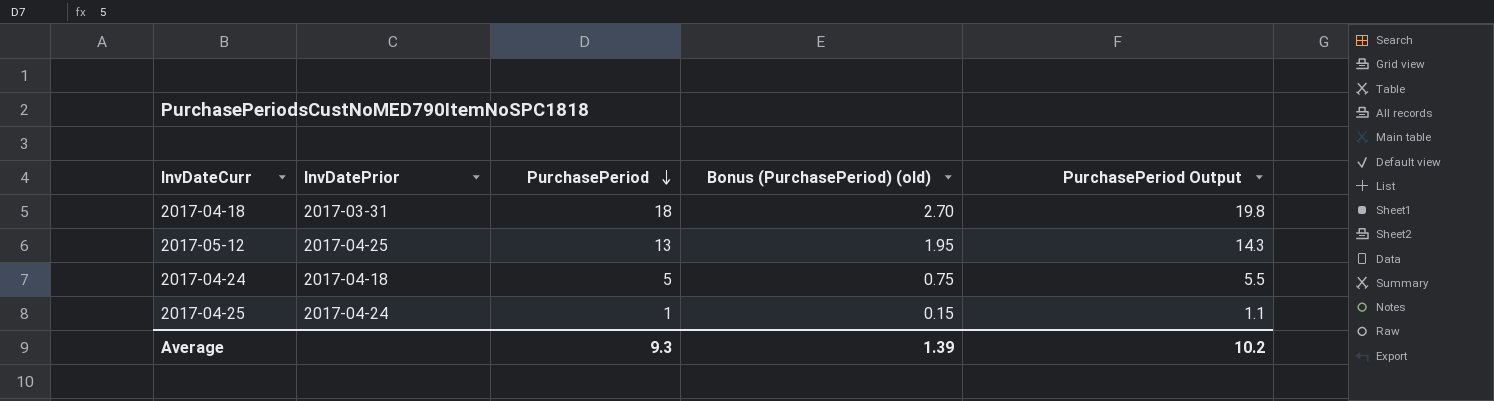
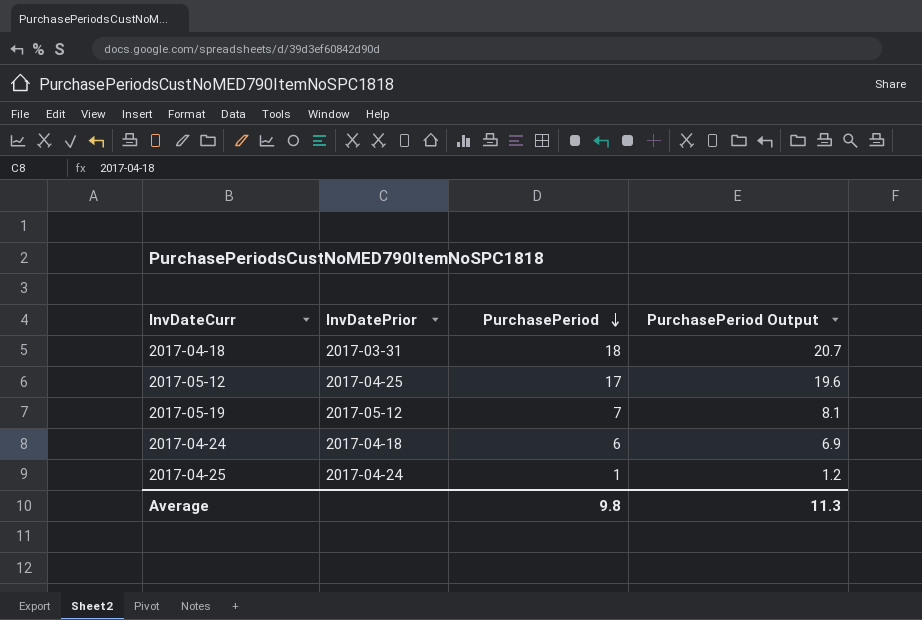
column Bonus (PurchasePeriod) (old) | formula: [PurchasePeriod] * 0.15 -> none
column PurchasePeriod Output | formula: [PurchasePeriod] * 1.1 -> [PurchasePeriod] * 1.15
2017-05-12 | PurchasePeriod: 13 -> 17
row 2017-05-19: none -> 2017-05-12 | 7 | 8.1
2017-04-24 | PurchasePeriod: 5 -> 6
Average | PurchasePeriod: 9.3 -> 9.8
Average | PurchasePeriod Output: 10.2 -> 11.3

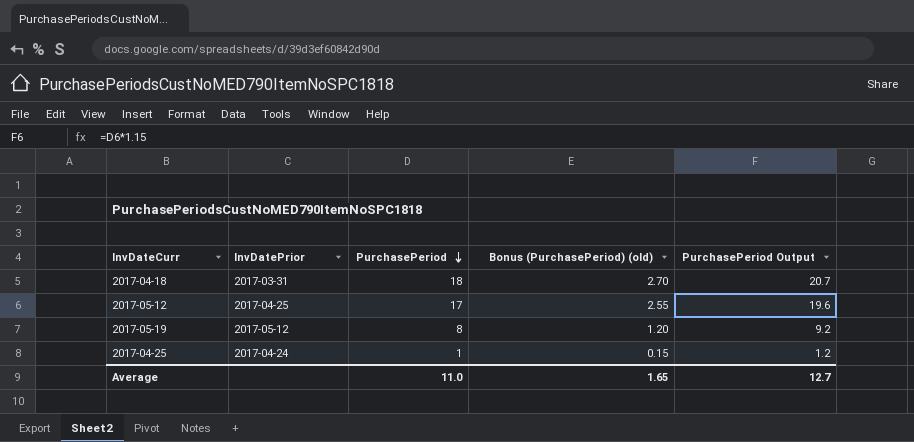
column Bonus (PurchasePeriod) (old) | formula: none -> [PurchasePeriod] * 0.15
row 2017-04-24: 2017-04-18 | 6 | 6.9 -> none
2017-05-19 | PurchasePeriod: 7 -> 8
2017-05-19 | PurchasePeriod Output: 8.1 -> 9.2
Average | PurchasePeriod: 9.8 -> 11.0
Average | PurchasePeriod Output: 11.3 -> 12.7

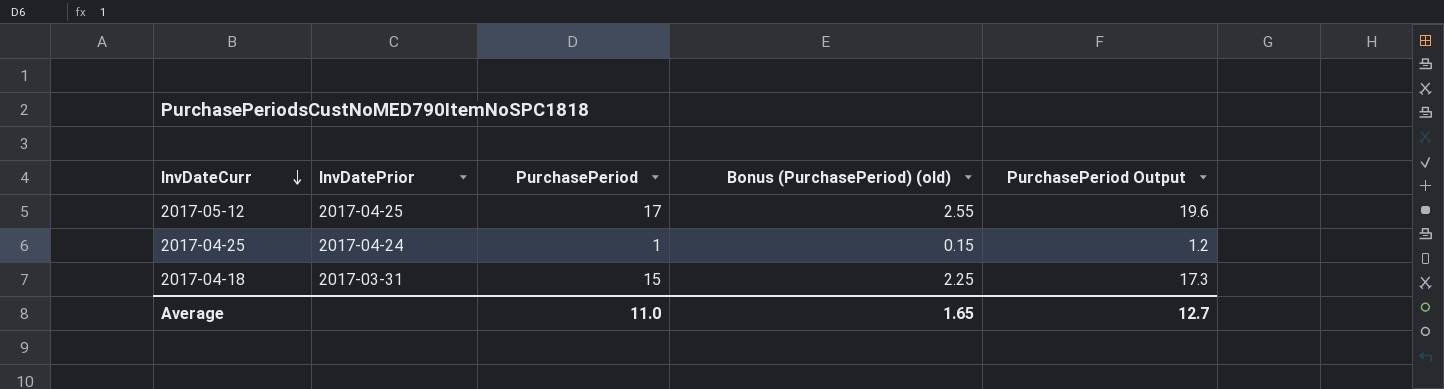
row order: PurchasePeriod descending -> InvDateCurr descending
row 2017-05-19: 2017-05-12 | 8 | 1.20 | 9.2 -> none
2017-04-18 | PurchasePeriod: 18 -> 15
2017-04-18 | Bonus (PurchasePeriod) (old): 2.70 -> 2.25
2017-04-18 | PurchasePeriod Output: 20.7 -> 17.3

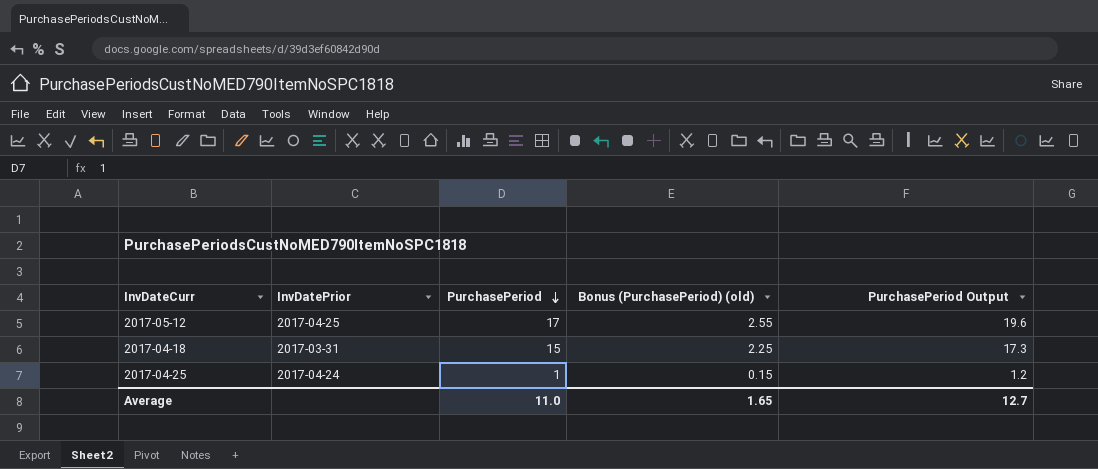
row order: InvDateCurr descending -> PurchasePeriod descending

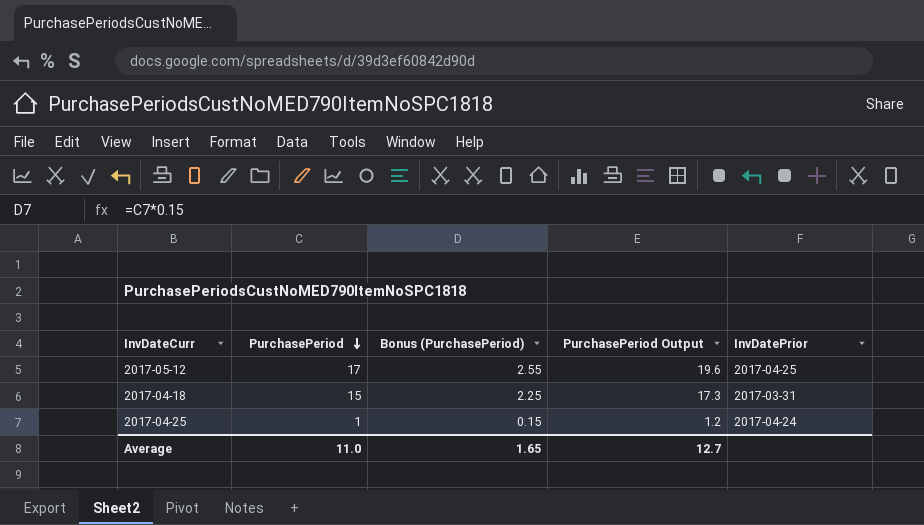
column name: Bonus (PurchasePeriod) (old) -> Bonus (PurchasePeriod)
column InvDatePrior | position: 2 -> 5

